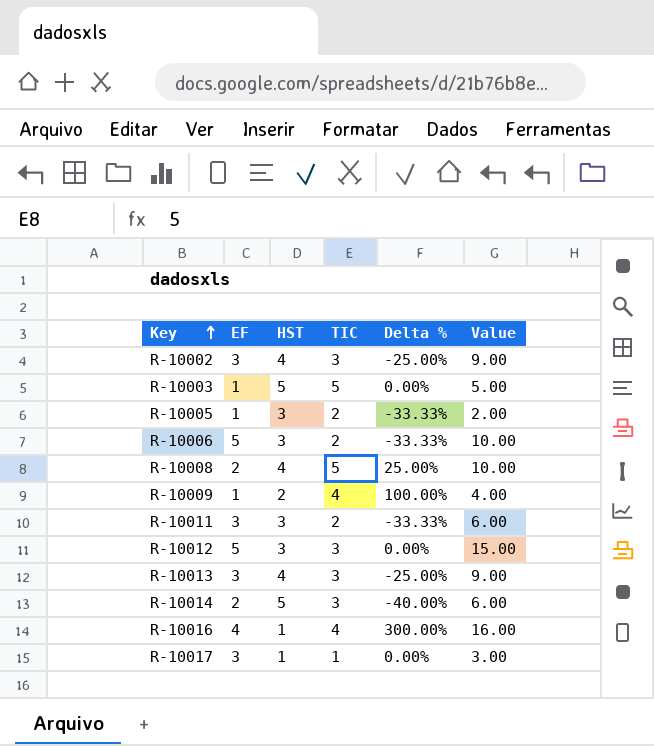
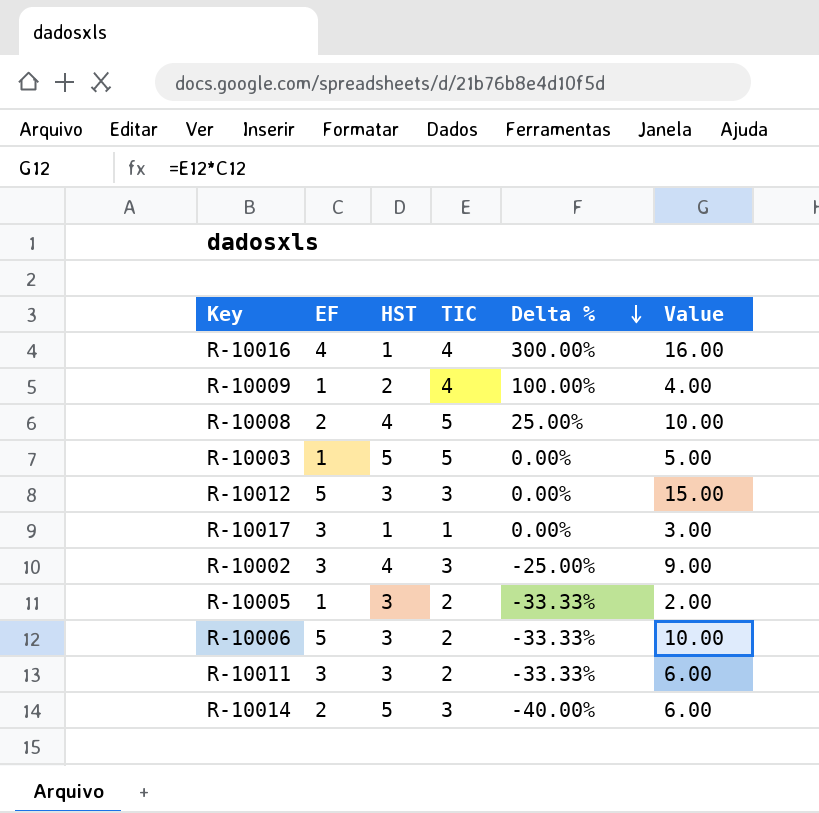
row order: Key ascending -> Delta % descending
row R-10013: 3 | 4 | 3 | -25.00% | 9.00 -> none

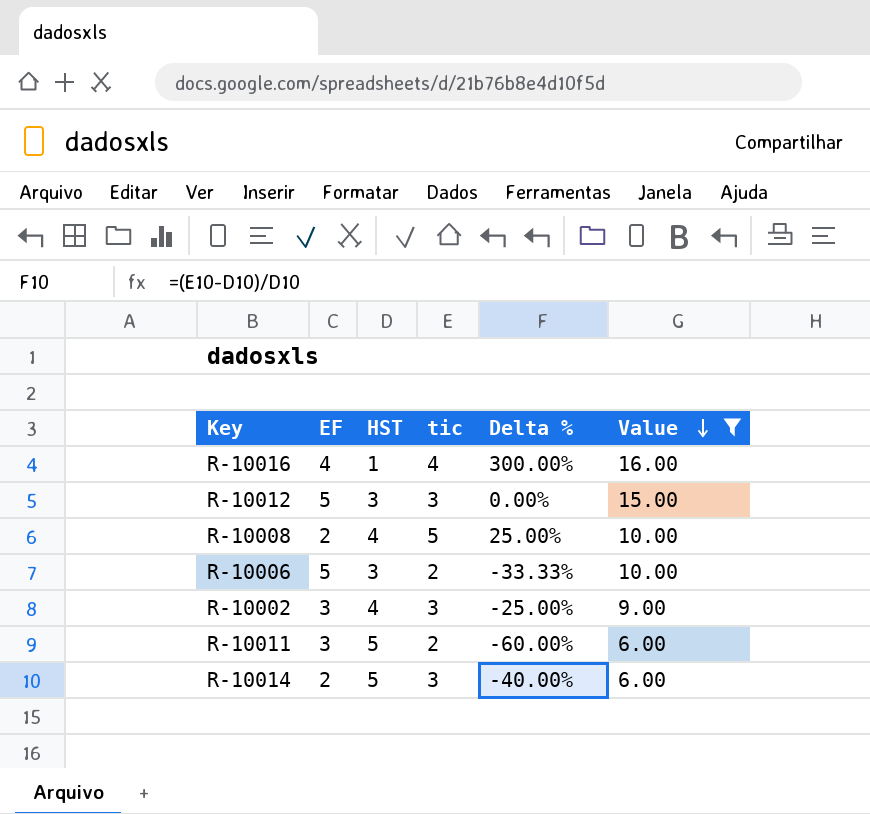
filter: none -> Value >= 6.00
row order: Delta % descending -> Value descending
column name: TIC -> tic
R-10011 | HST: 3 -> 5
R-10011 | Delta %: -33.33% -> -60.00%

